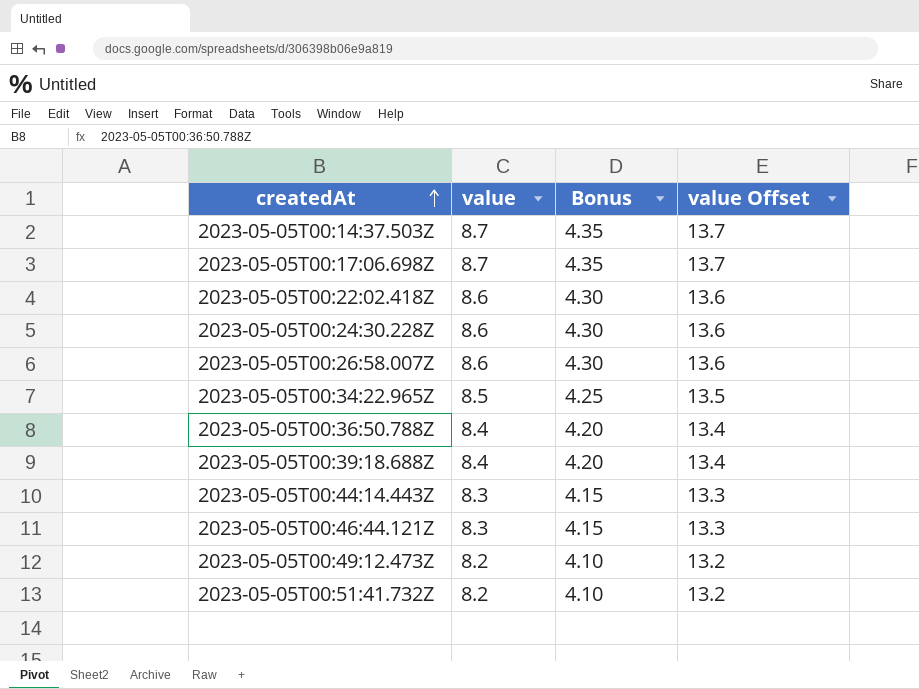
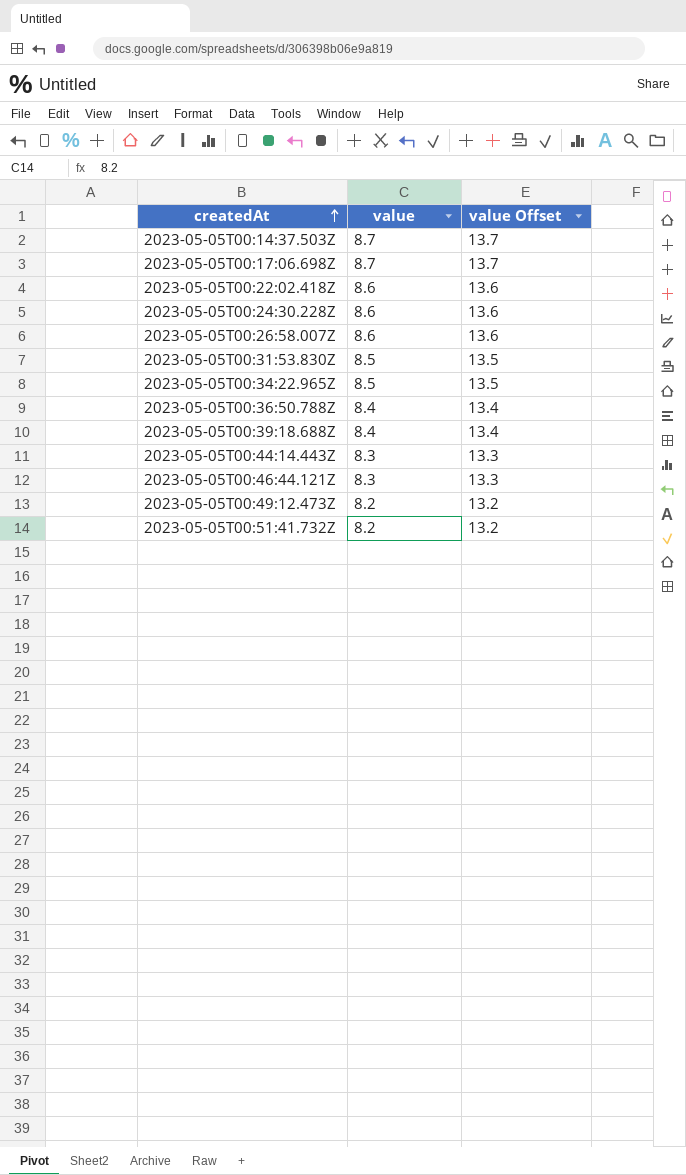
column Bonus | formula: [value] * 0.5 -> none
row 2023-05-05T00:31:53.830Z: none -> 8.5 | 13.5

